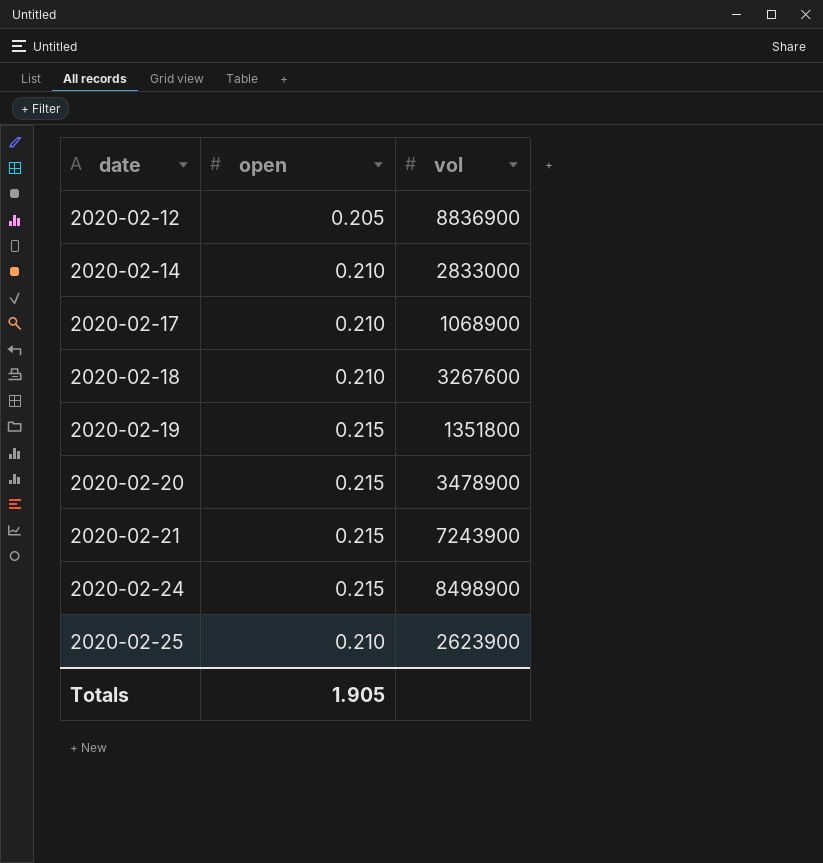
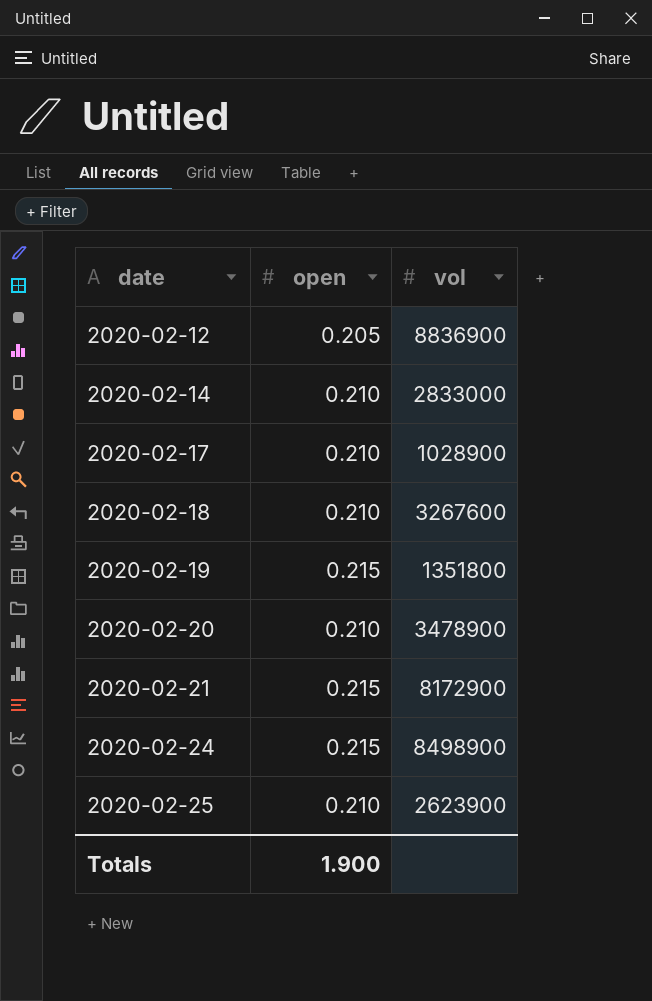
2020-02-17 | vol: 1068900 -> 1028900
2020-02-20 | open: 0.215 -> 0.210
2020-02-21 | vol: 7243900 -> 8172900
Totals | open: 1.905 -> 1.900

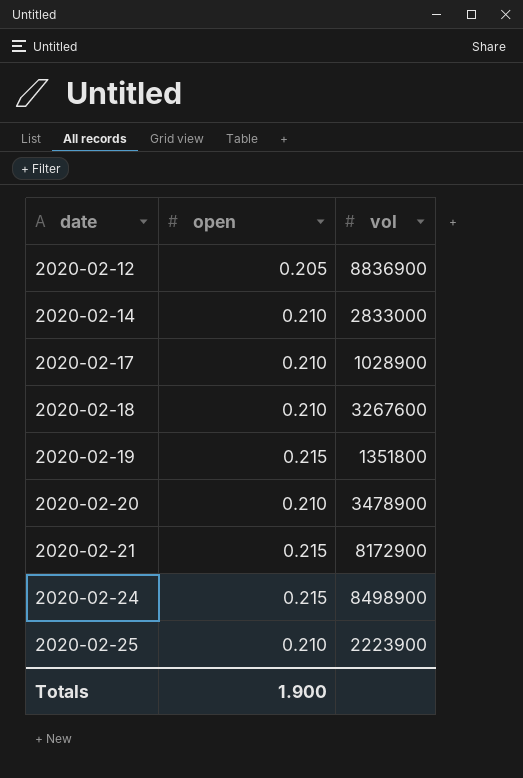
2020-02-25 | vol: 2623900 -> 2223900

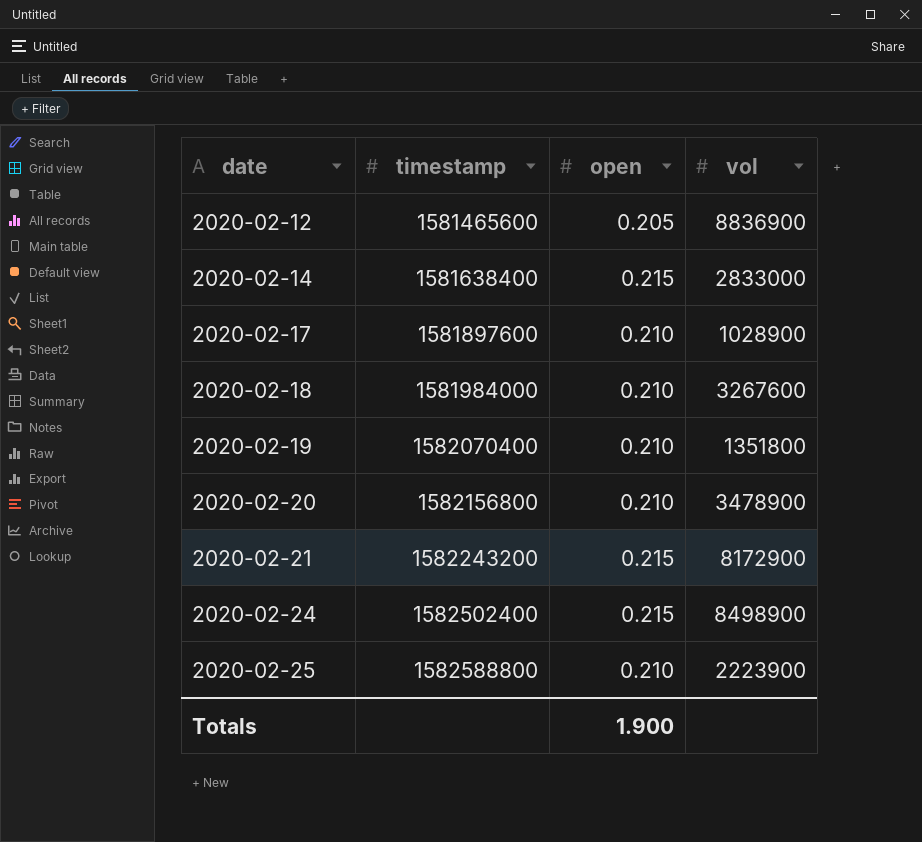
column timestamp | position: none -> 2
2020-02-14 | open: 0.210 -> 0.215
2020-02-19 | open: 0.215 -> 0.210

